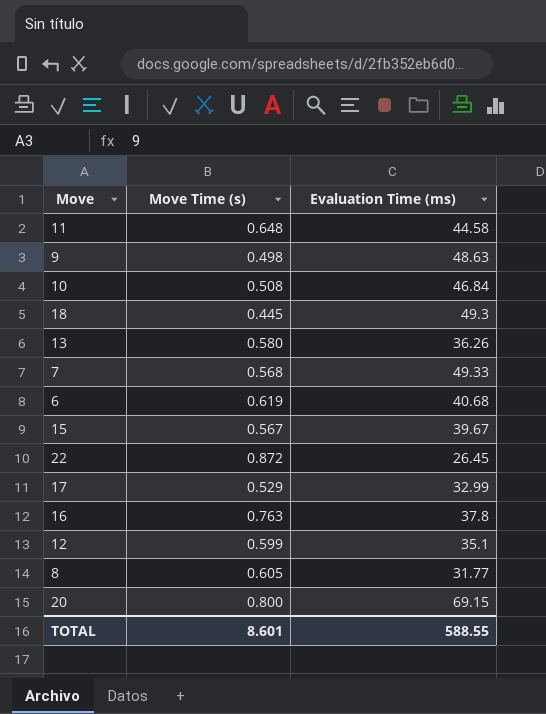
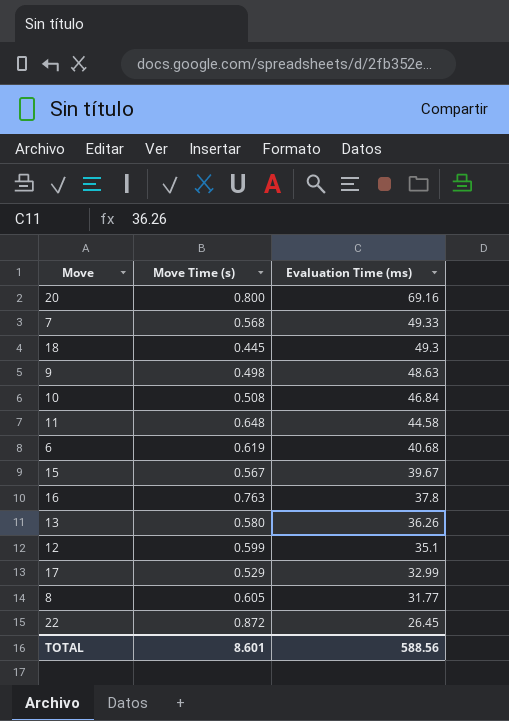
row order: none -> Evaluation Time (ms) descending
20 | Evaluation Time (ms): 69.15 -> 69.16
TOTAL | Evaluation Time (ms): 588.55 -> 588.56

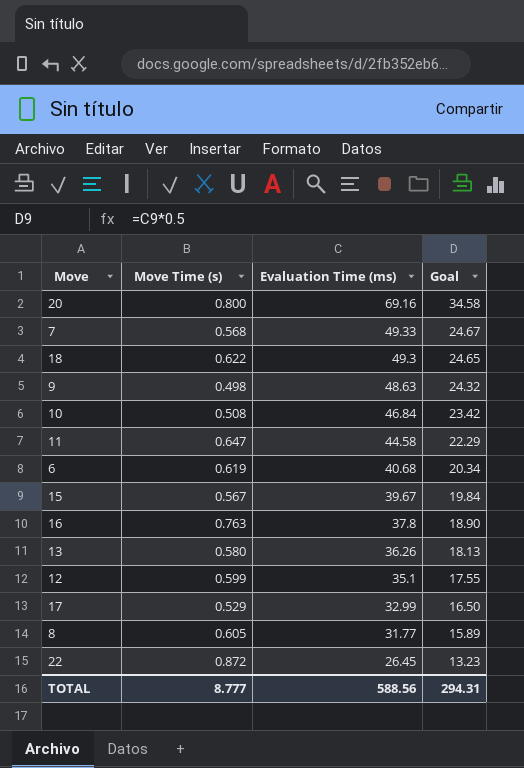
column Goal | formula: none -> [Evaluation Time (ms)] * 0.5
18 | Move Time (s): 0.445 -> 0.622
11 | Move Time (s): 0.648 -> 0.647
TOTAL | Move Time (s): 8.601 -> 8.777

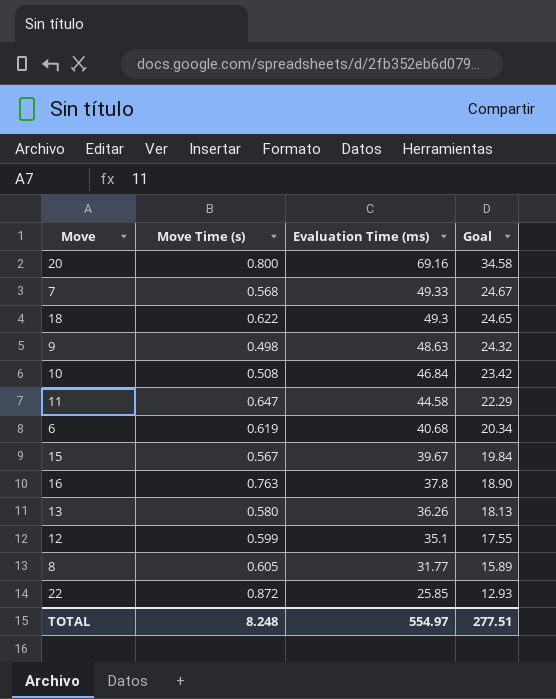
row 17: 0.529 | 32.99 | 16.50 -> none
22 | Evaluation Time (ms): 26.45 -> 25.85
22 | Goal: 13.23 -> 12.93
TOTAL | Move Time (s): 8.777 -> 8.248
TOTAL | Evaluation Time (ms): 588.56 -> 554.97
TOTAL | Goal: 294.31 -> 277.51

